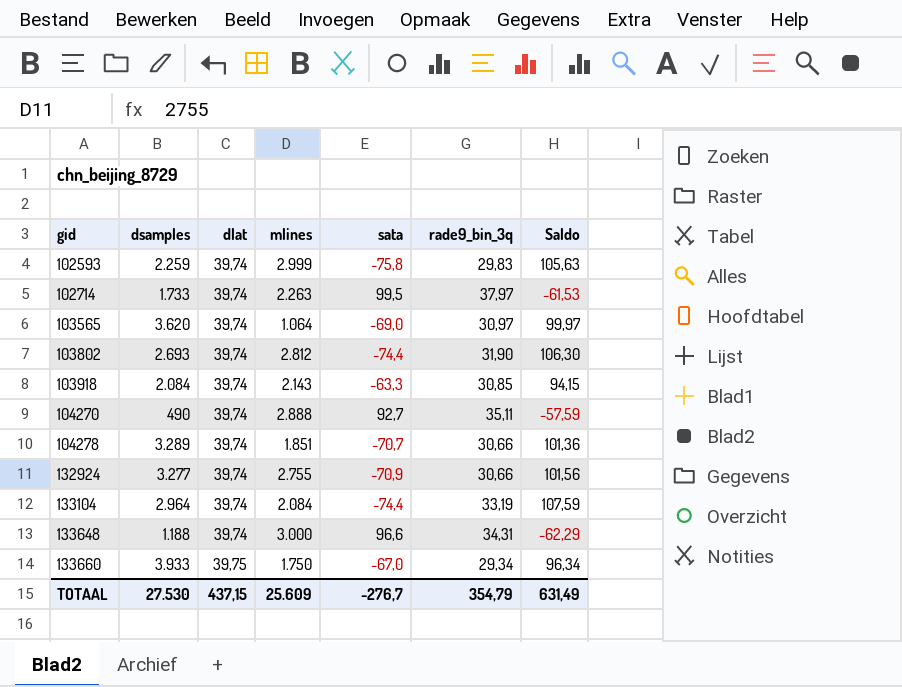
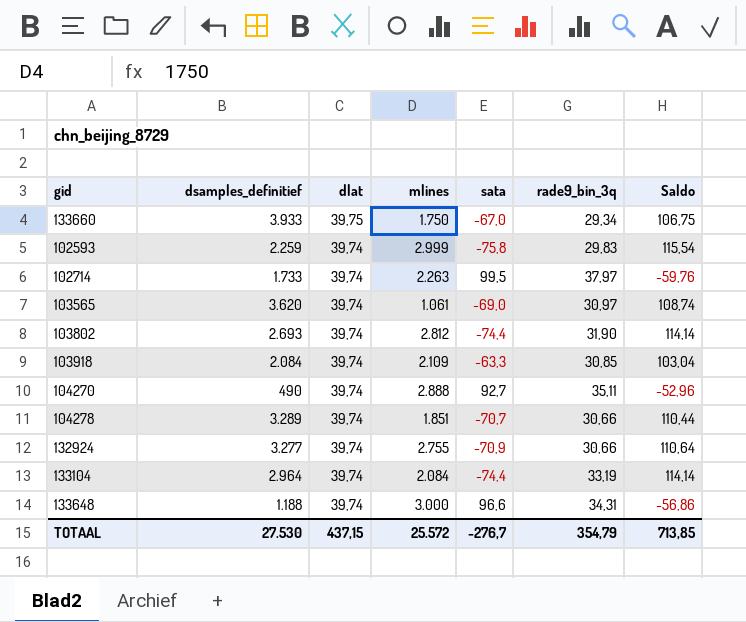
row order: gid ascending -> dlat descending
column name: dsamples -> dsamples_definitief
column Saldo | formula: [rade9_bin_3q] - [sata] -> [dlat] - [sata]
103565 | mlines: 1.064 -> 1.061
103918 | mlines: 2.143 -> 2.109
TOTAAL | mlines: 25.609 -> 25.572
TOTAAL | Saldo: 631,49 -> 713,85

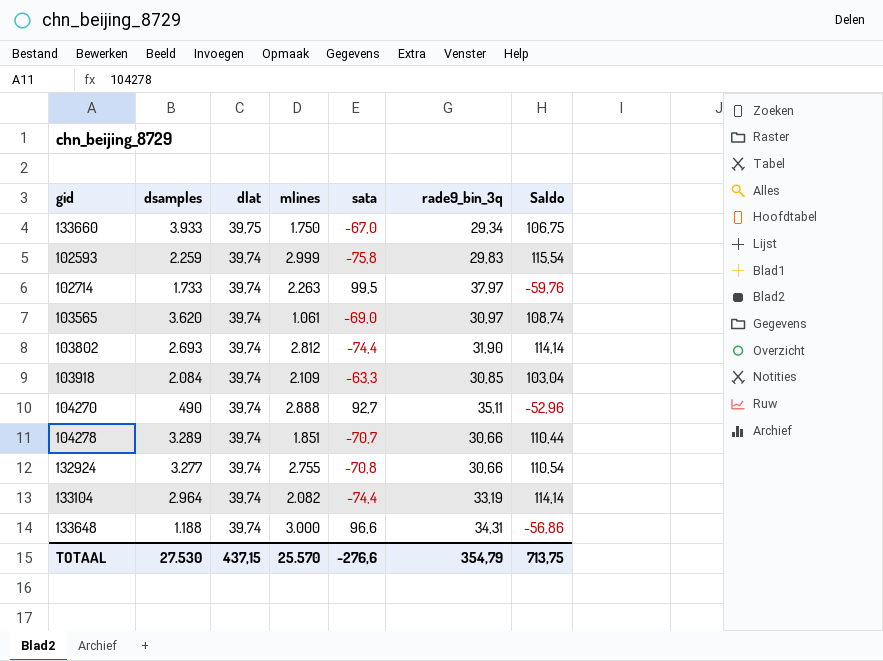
column name: dsamples_definitief -> dsamples
132924 | sata: -70,9 -> -70,8
132924 | Saldo: 110,64 -> 110,54
133104 | mlines: 2.084 -> 2.082
TOTAAL | mlines: 25.572 -> 25.570
TOTAAL | sata: -276,7 -> -276,6
TOTAAL | Saldo: 713,85 -> 713,75

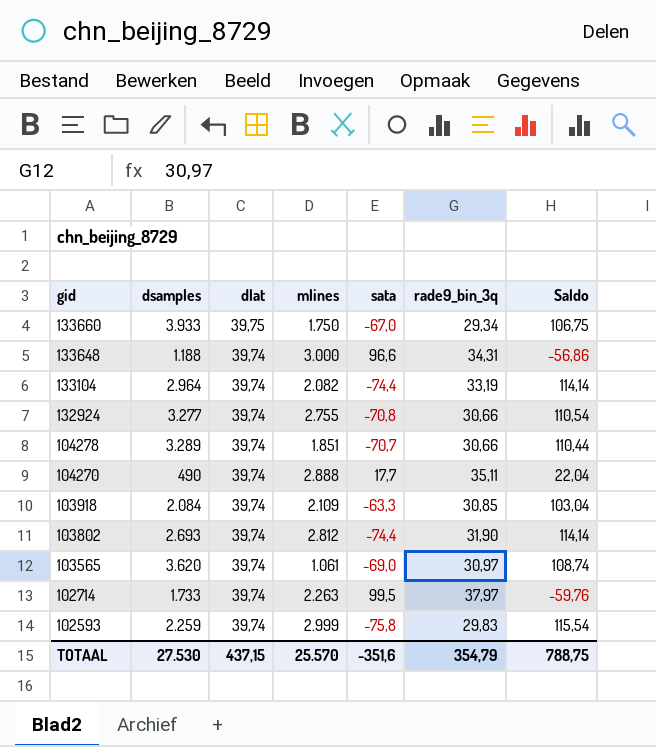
row order: dlat descending -> gid descending
104270 | sata: 92,7 -> 17,7
104270 | Saldo: -52,96 -> 22,04
TOTAAL | sata: -276,6 -> -351,6
TOTAAL | Saldo: 713,75 -> 788,75

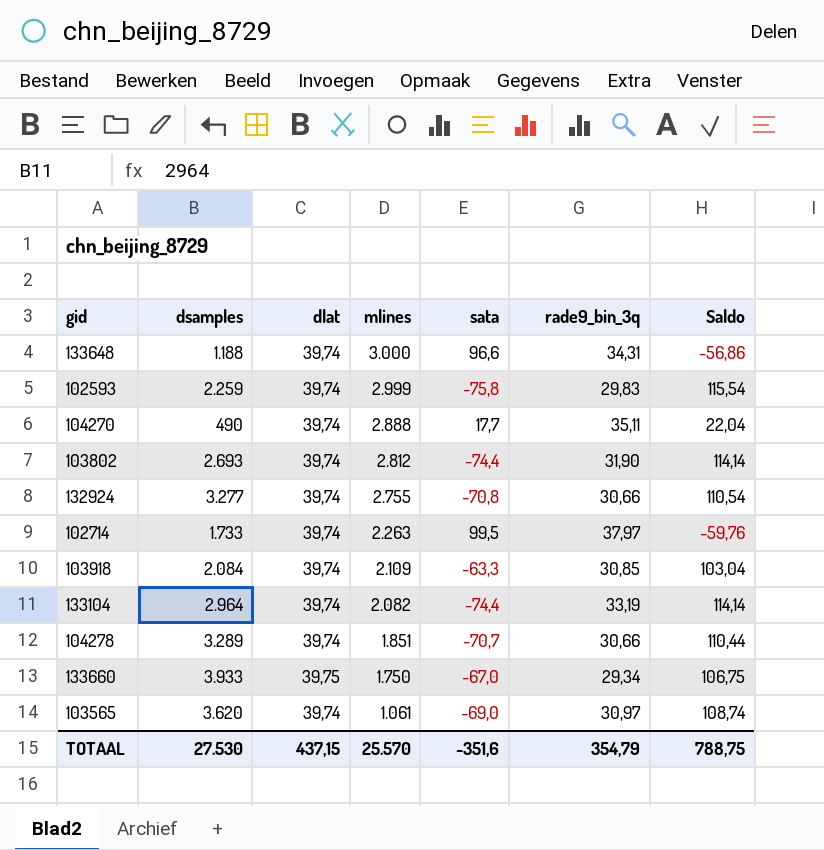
row order: gid descending -> mlines descending

